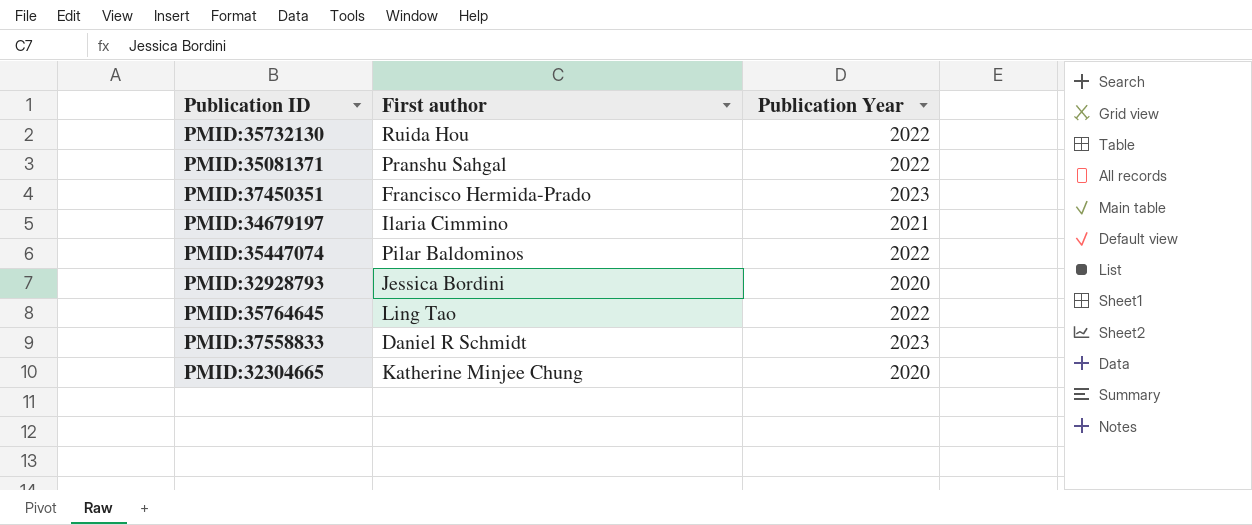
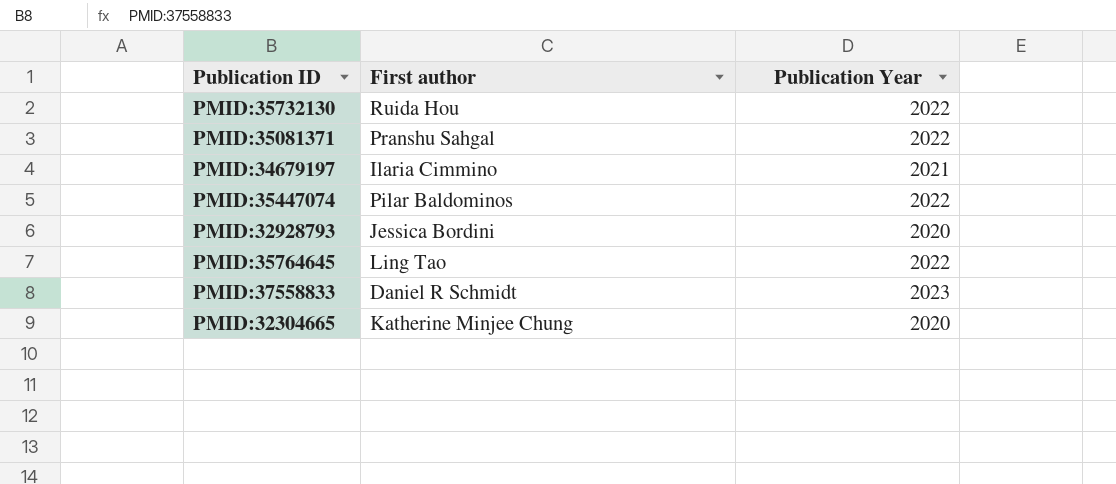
row PMID:37450351: Francisco Hermida-Prado | 2023 -> none

